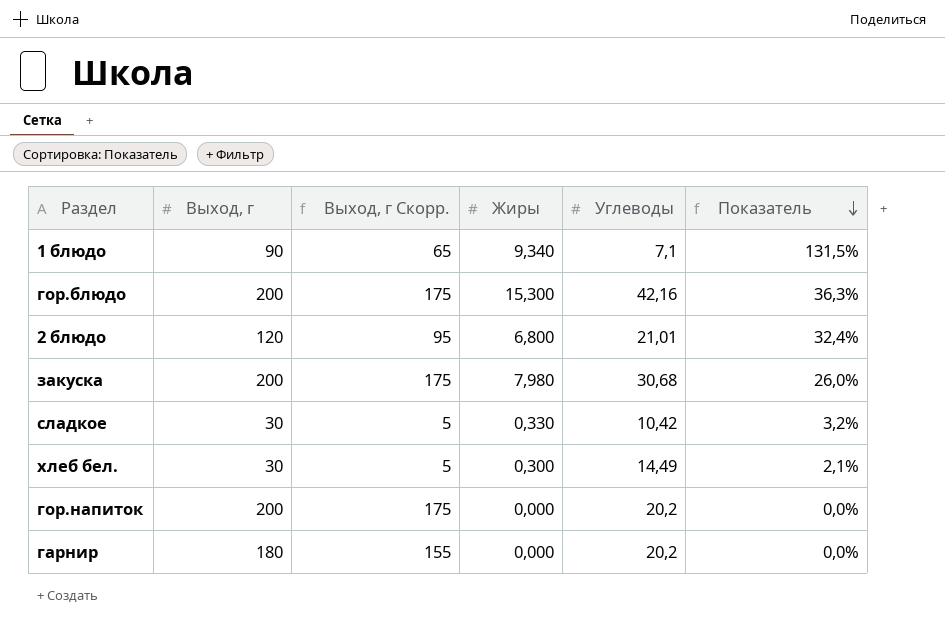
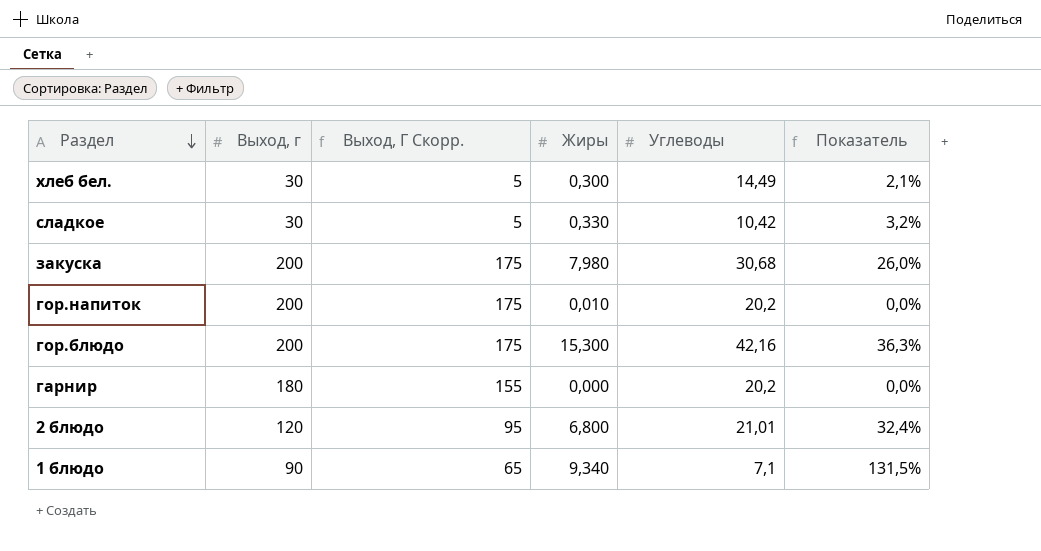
row order: Показатель descending -> Раздел descending
column name: Выход, г Скорр. -> Выход, Г Скорр.
гор.напиток | Жиры: 0,000 -> 0,010

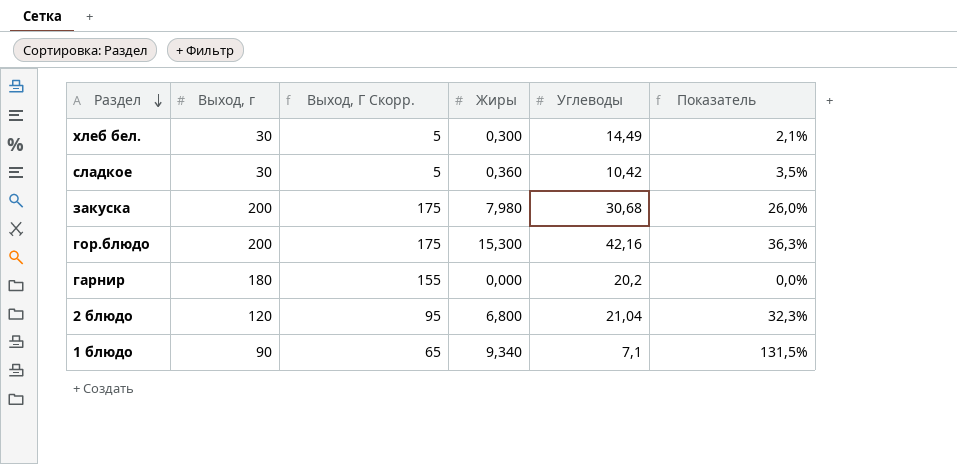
row гор.напиток: 200 | 175 | 0,010 | 20,2 | 0,0% -> none
сладкое | Жиры: 0,330 -> 0,360
сладкое | Показатель: 3,2% -> 3,5%
2 блюдо | Углеводы: 21,01 -> 21,04
2 блюдо | Показатель: 32,4% -> 32,3%

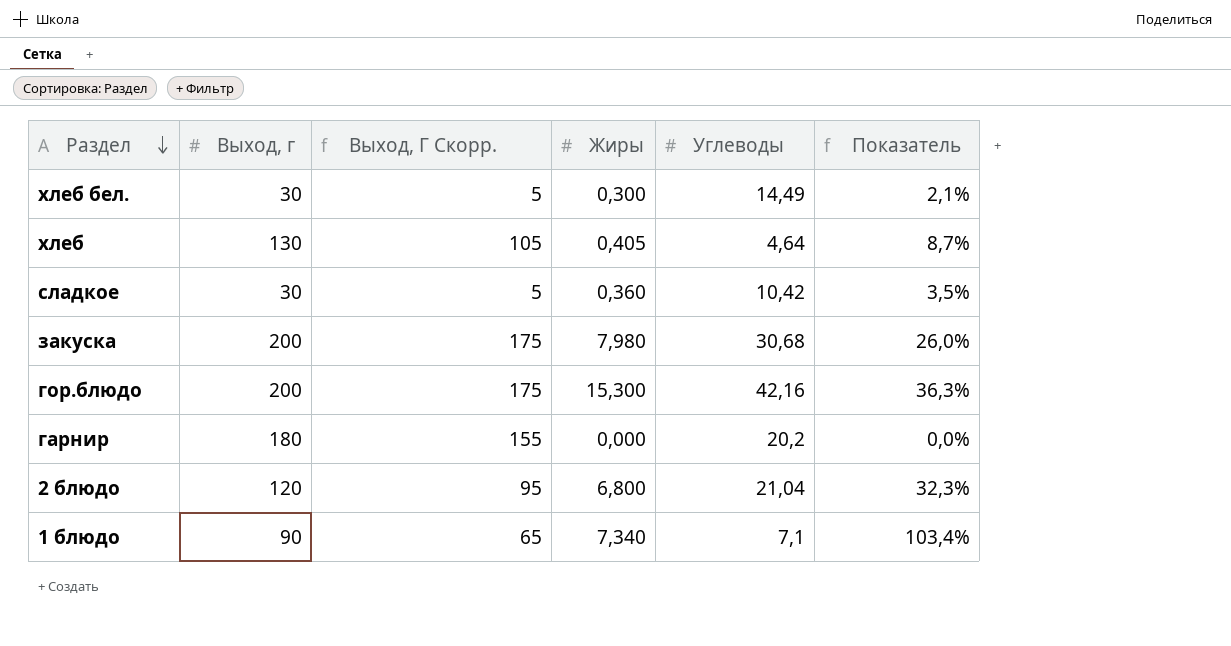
row хлеб: none -> 130 | 105 | 0,405 | 4,64 | 8,7%
1 блюдо | Жиры: 9,340 -> 7,340
1 блюдо | Показатель: 131,5% -> 103,4%

